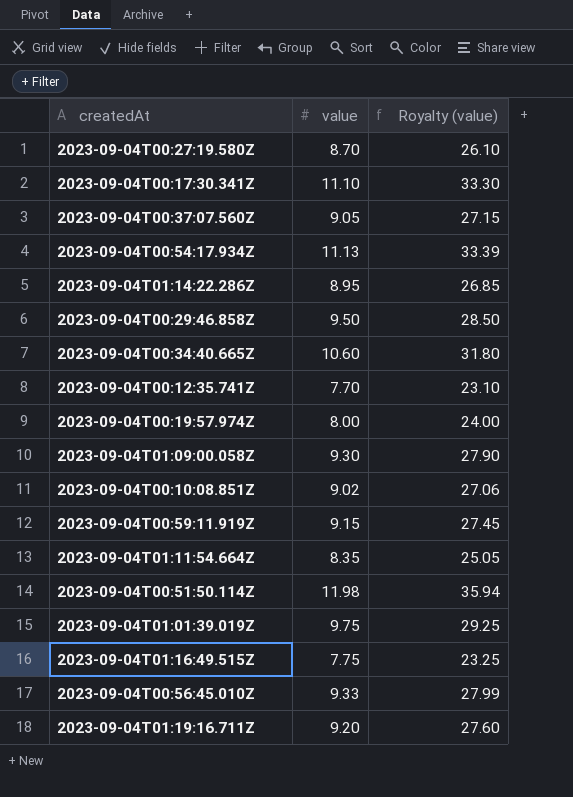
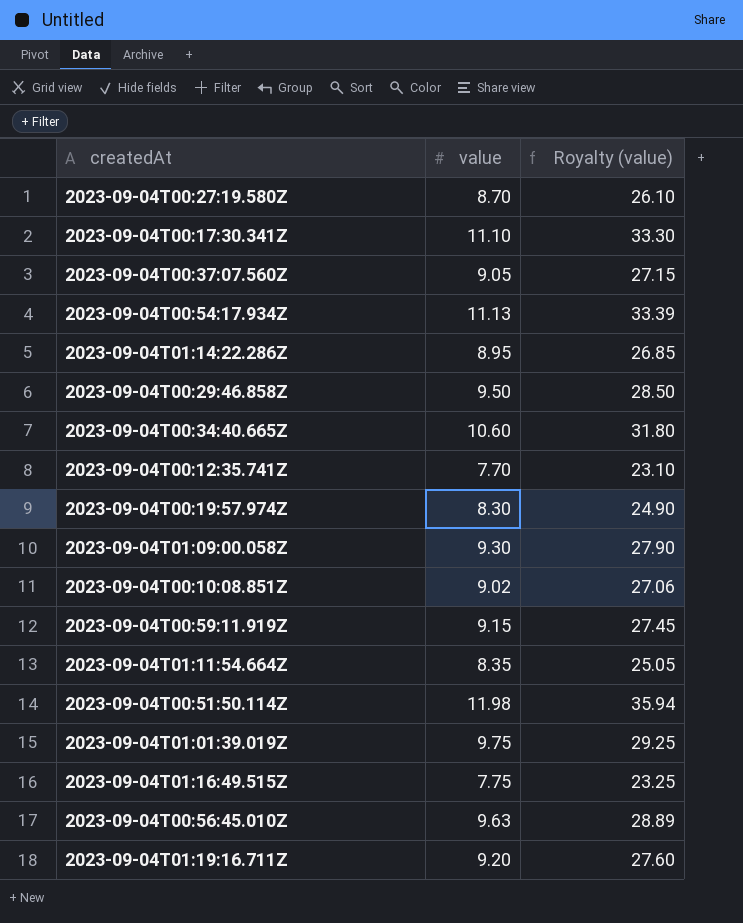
2023-09-04T00:19:57.974Z | value: 8.00 -> 8.30
2023-09-04T00:19:57.974Z | Royalty (value): 24.00 -> 24.90
2023-09-04T00:56:45.010Z | value: 9.33 -> 9.63
2023-09-04T00:56:45.010Z | Royalty (value): 27.99 -> 28.89

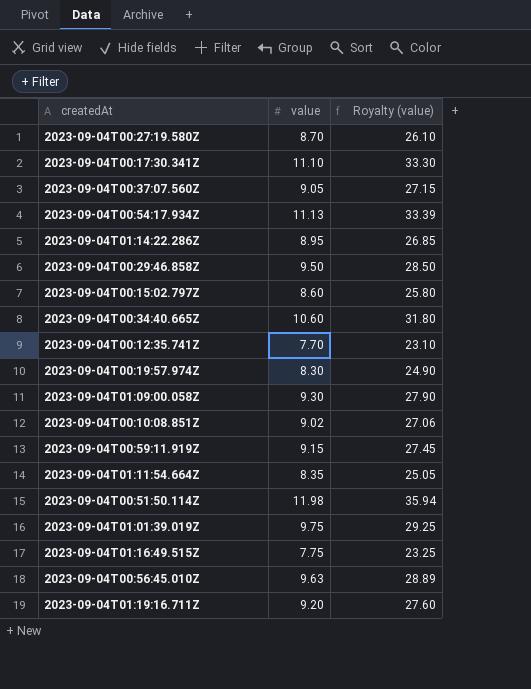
row 2023-09-04T00:15:02.797Z: none -> 8.60 | 25.80

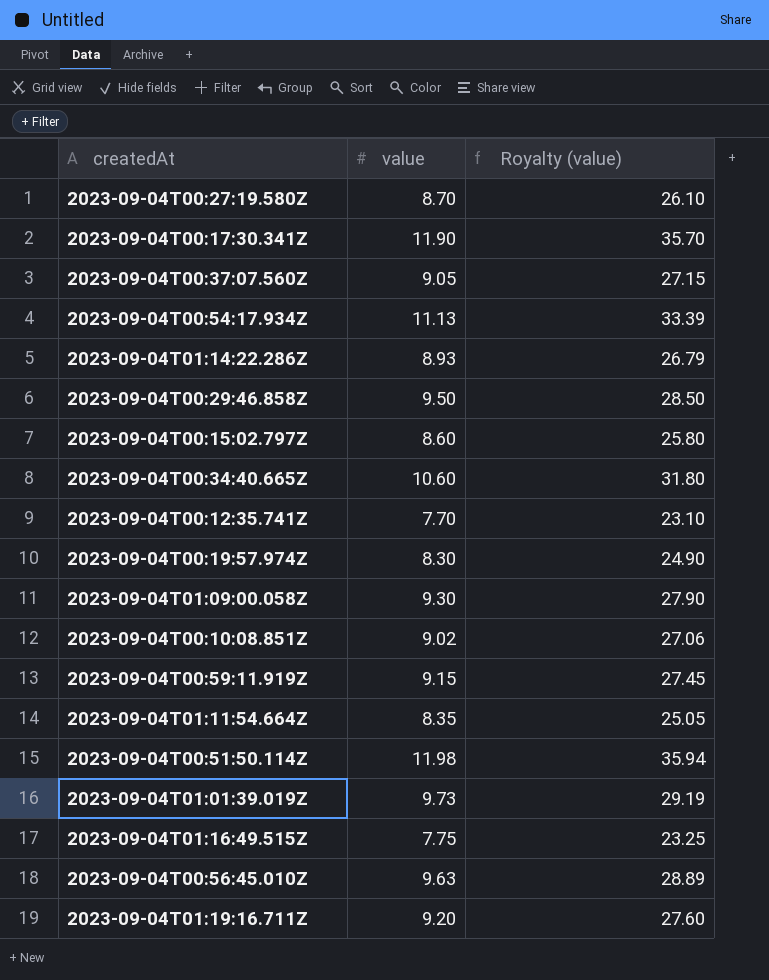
2023-09-04T00:17:30.341Z | value: 11.10 -> 11.90
2023-09-04T00:17:30.341Z | Royalty (value): 33.30 -> 35.70
2023-09-04T01:14:22.286Z | value: 8.95 -> 8.93
2023-09-04T01:14:22.286Z | Royalty (value): 26.85 -> 26.79
2023-09-04T01:01:39.019Z | value: 9.75 -> 9.73
2023-09-04T01:01:39.019Z | Royalty (value): 29.25 -> 29.19

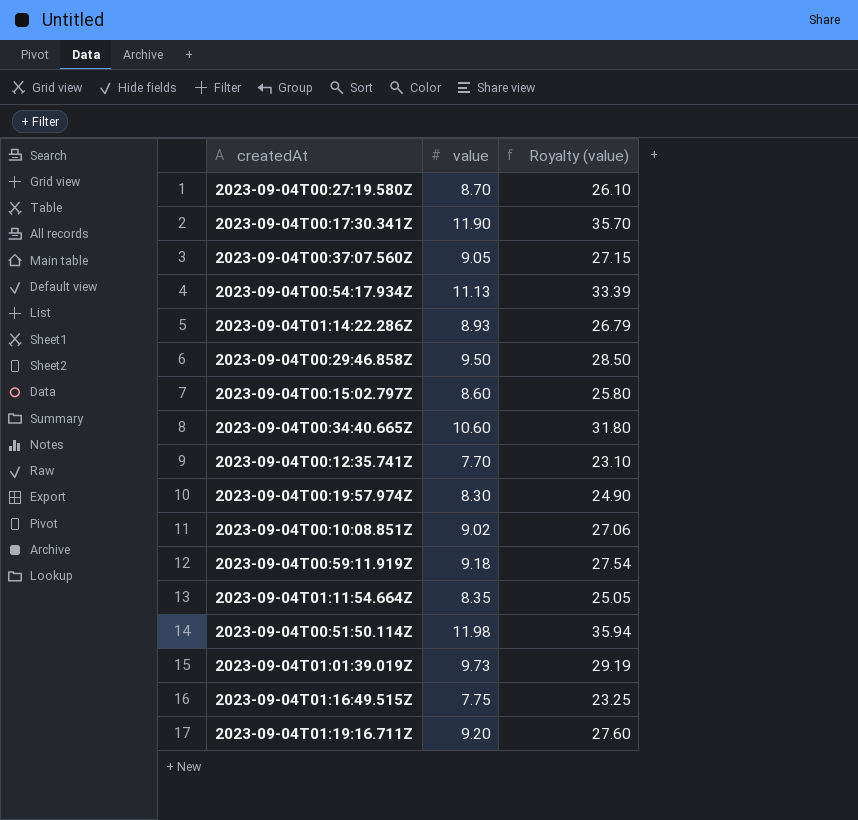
row 2023-09-04T01:09:00.058Z: 9.30 | 27.90 -> none
row 2023-09-04T00:56:45.010Z: 9.63 | 28.89 -> none
2023-09-04T00:59:11.919Z | value: 9.15 -> 9.18
2023-09-04T00:59:11.919Z | Royalty (value): 27.45 -> 27.54

